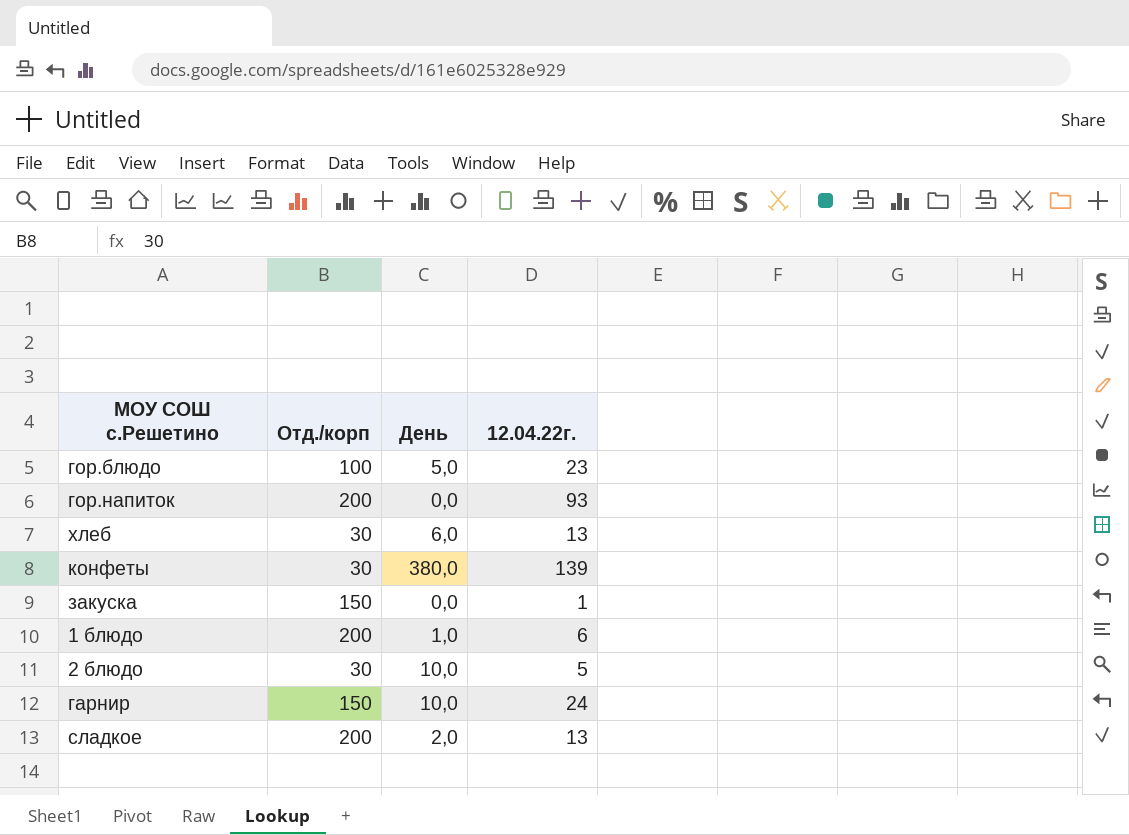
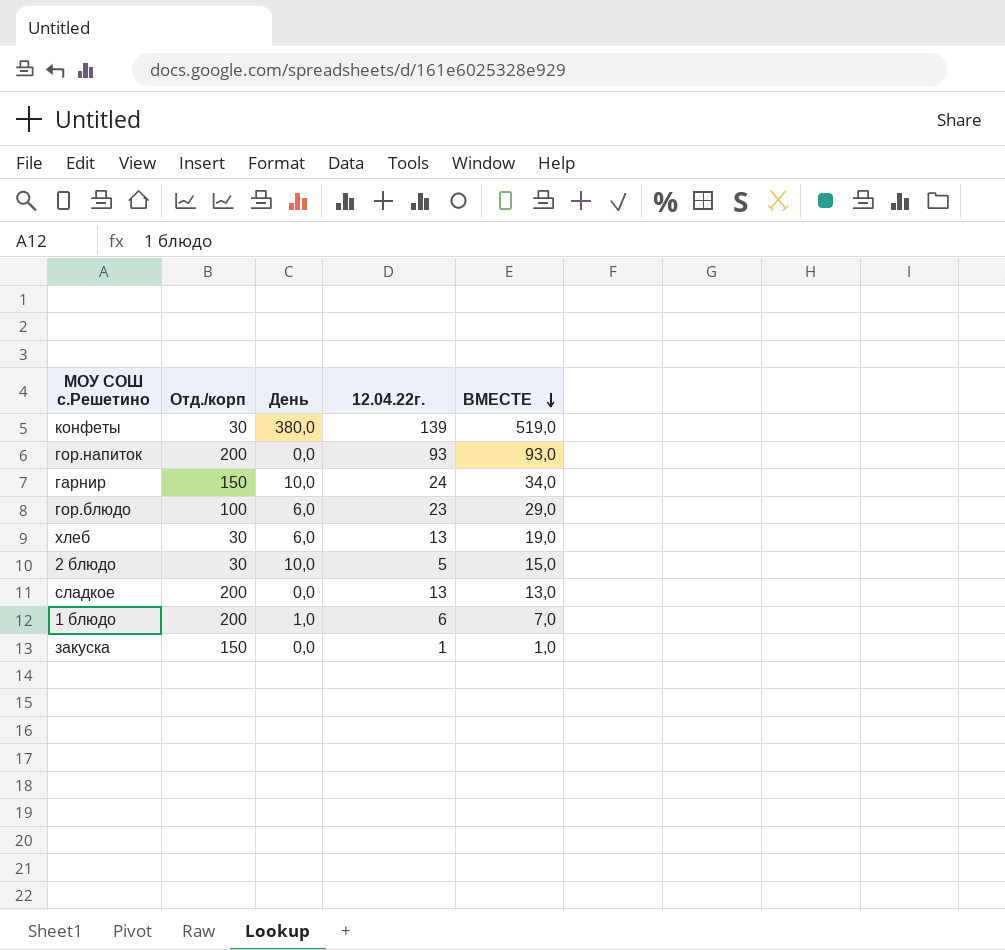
row order: none -> ВМЕСТЕ descending
column ВМЕСТЕ | formula: none -> [День] + [12.04.22г.]
гор.блюдо | День: 5,0 -> 6,0
сладкое | День: 2,0 -> 0,0

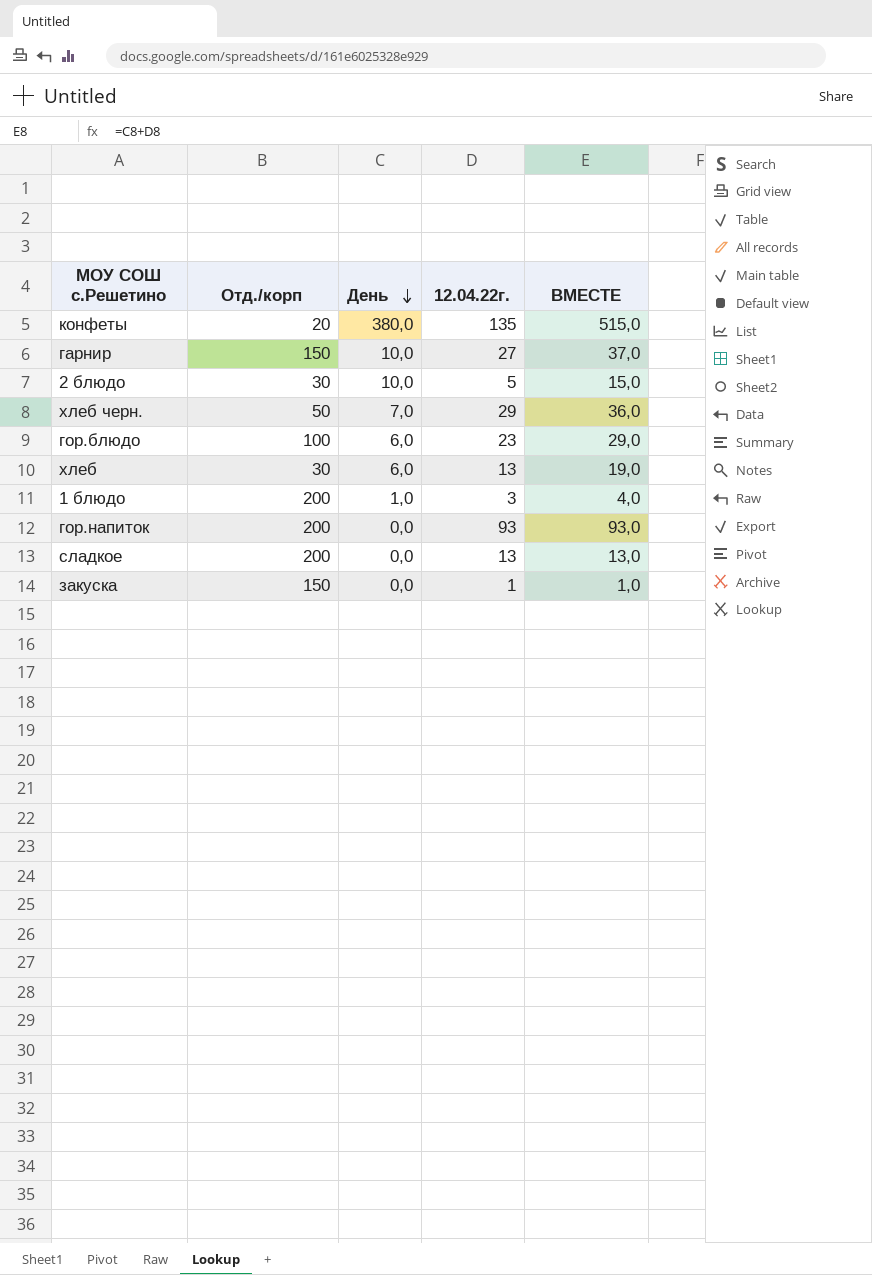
row order: ВМЕСТЕ descending -> День descending
конфеты | Отд./корп: 30 -> 20
конфеты | 12.04.22г.: 139 -> 135
конфеты | ВМЕСТЕ: 519,0 -> 515,0
гарнир | 12.04.22г.: 24 -> 27
гарнир | ВМЕСТЕ: 34,0 -> 37,0
row хлеб черн.: none -> 50 | 7,0 | 29 | 36,0
1 блюдо | 12.04.22г.: 6 -> 3
1 блюдо | ВМЕСТЕ: 7,0 -> 4,0

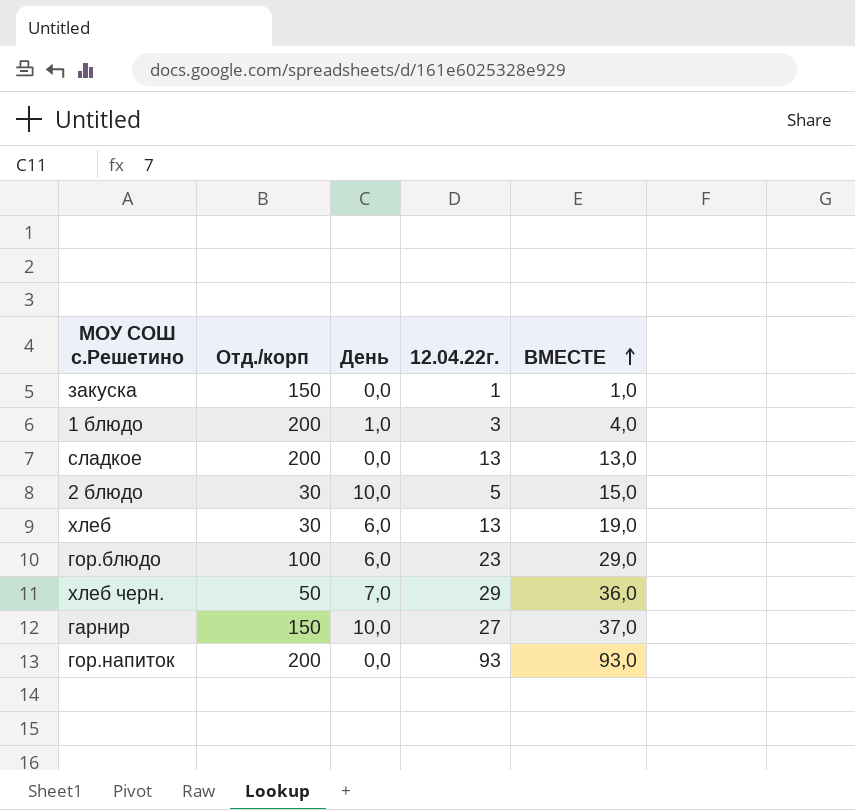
row order: День descending -> ВМЕСТЕ ascending
row конфеты: 20 | 380,0 | 135 | 515,0 -> none

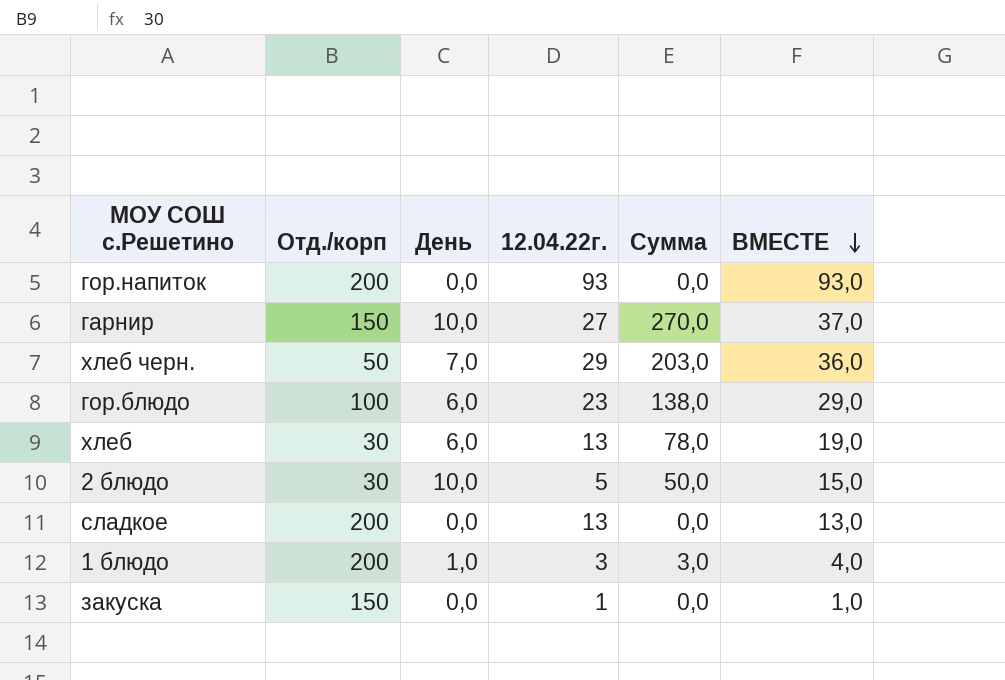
row order: ВМЕСТЕ ascending -> ВМЕСТЕ descending
column Сумма | formula: none -> [День] * [12.04.22г.]

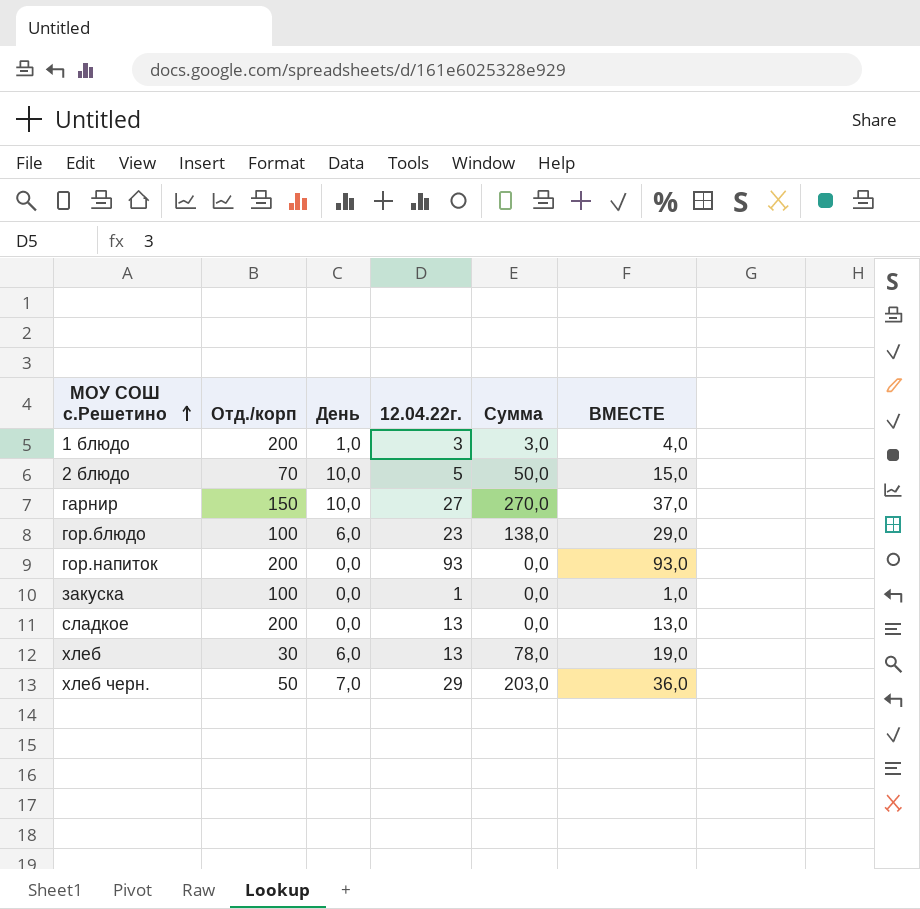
row order: ВМЕСТЕ descending -> МОУ СОШ с.Решетино ascending
2 блюдо | Отд./корп: 30 -> 70
закуска | Отд./корп: 150 -> 100

